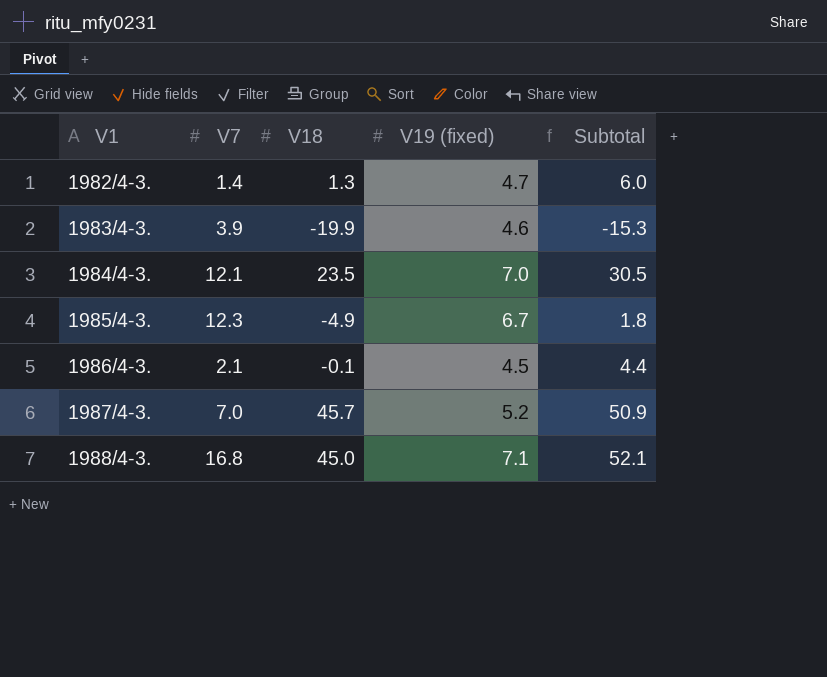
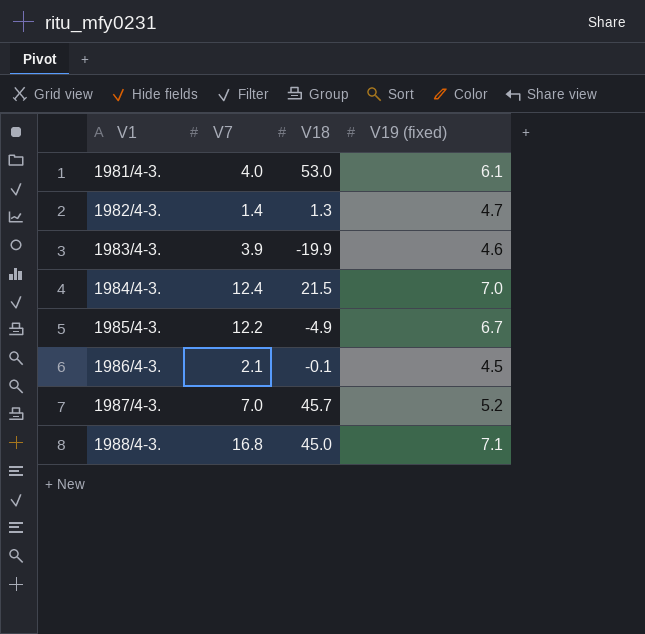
column Subtotal | formula: [V18] + [V19 (fixed)] -> none
row 1981/4-3.: none -> 4.0 | 53.0 | 6.1
1984/4-3. | V7: 12.1 -> 12.4
1984/4-3. | V18: 23.5 -> 21.5
1985/4-3. | V7: 12.3 -> 12.2

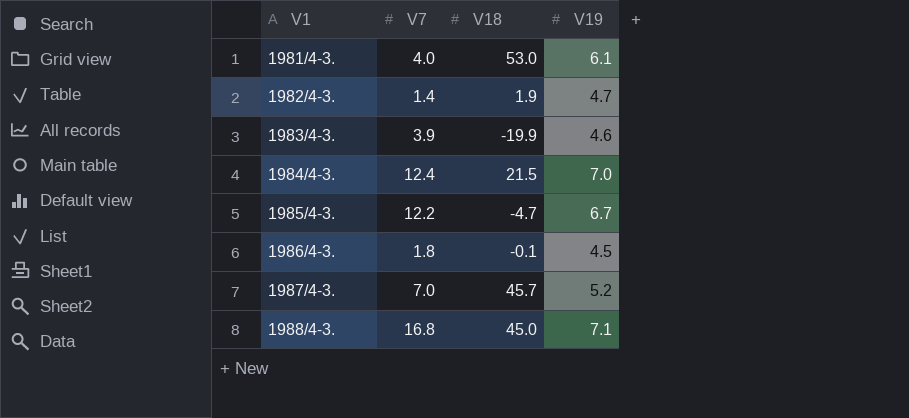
column name: V19 (fixed) -> V19
1982/4-3. | V18: 1.3 -> 1.9
1985/4-3. | V18: -4.9 -> -4.7
1986/4-3. | V7: 2.1 -> 1.8

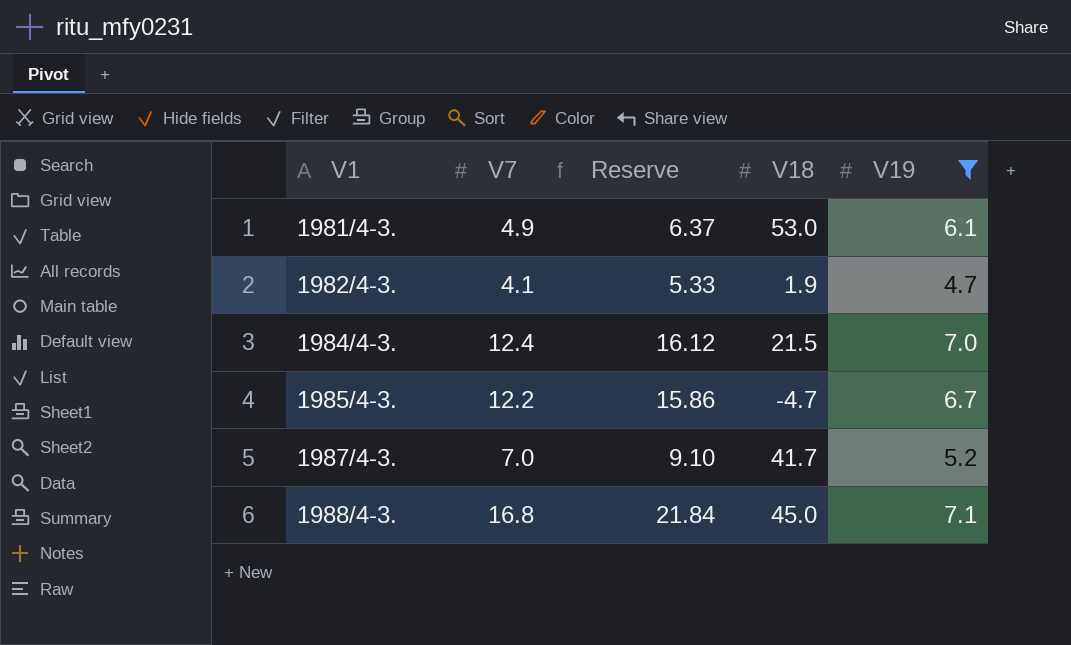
filter: none -> V19 >= 4.7
column Reserve | formula: none -> [V7] * 1.3
1981/4-3. | V7: 4.0 -> 4.9
1982/4-3. | V7: 1.4 -> 4.1
1987/4-3. | V18: 45.7 -> 41.7

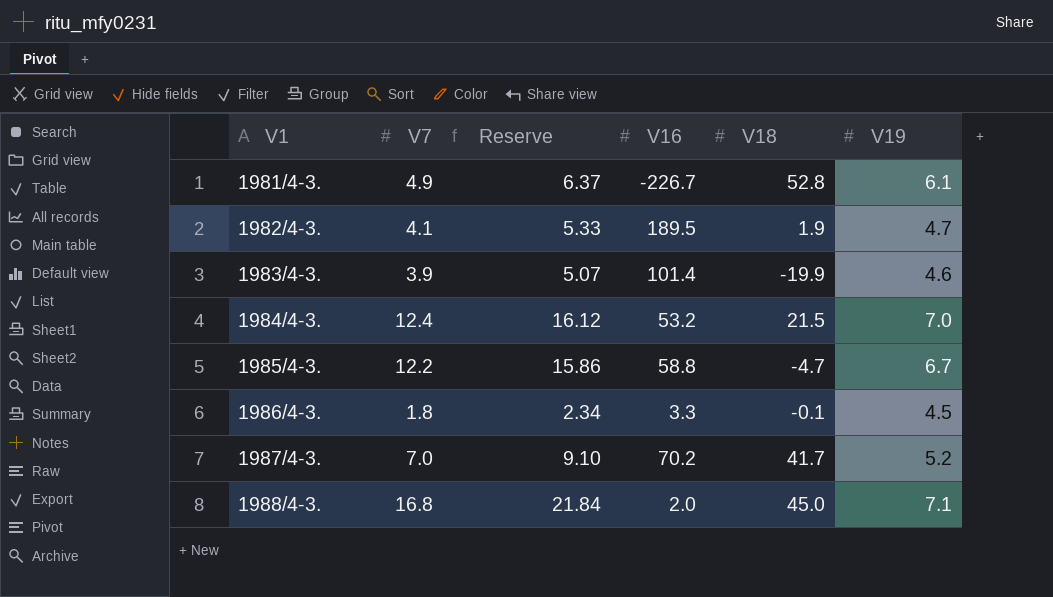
filter: V19 >= 4.7 -> none
column V16 | position: none -> 4
1981/4-3. | V18: 53.0 -> 52.8

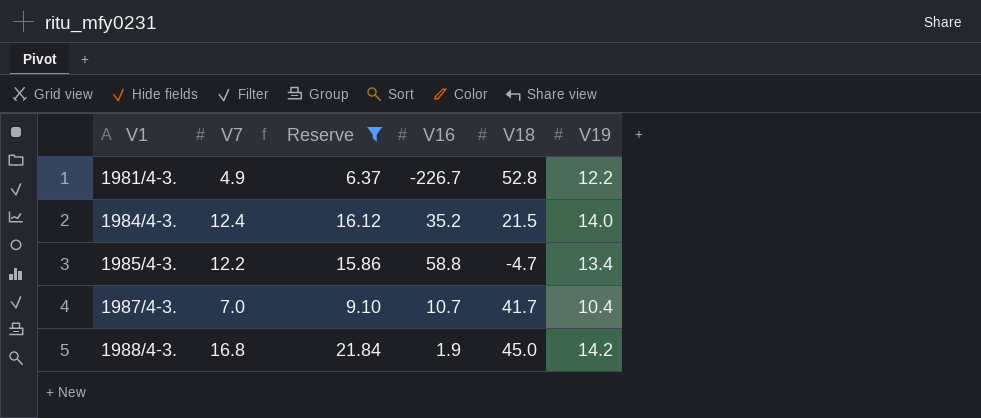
filter: none -> Reserve >= 6.37
1981/4-3. | V19: 6.1 -> 12.2
1984/4-3. | V16: 53.2 -> 35.2
1984/4-3. | V19: 7.0 -> 14.0
1985/4-3. | V19: 6.7 -> 13.4
1987/4-3. | V16: 70.2 -> 10.7
1987/4-3. | V19: 5.2 -> 10.4
1988/4-3. | V16: 2.0 -> 1.9
1988/4-3. | V19: 7.1 -> 14.2

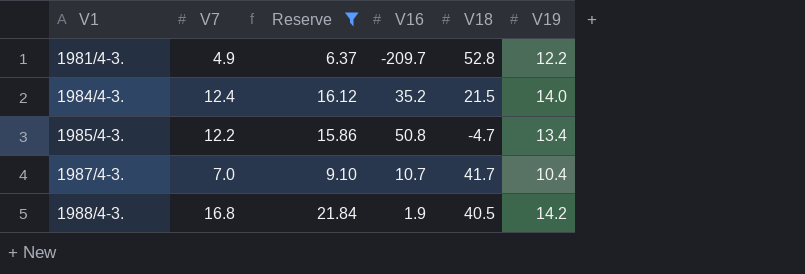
1981/4-3. | V16: -226.7 -> -209.7
1985/4-3. | V16: 58.8 -> 50.8
1988/4-3. | V18: 45.0 -> 40.5

